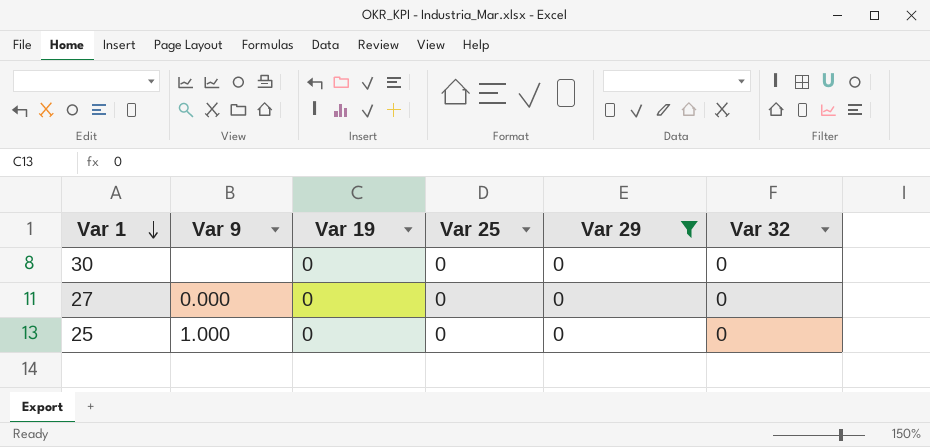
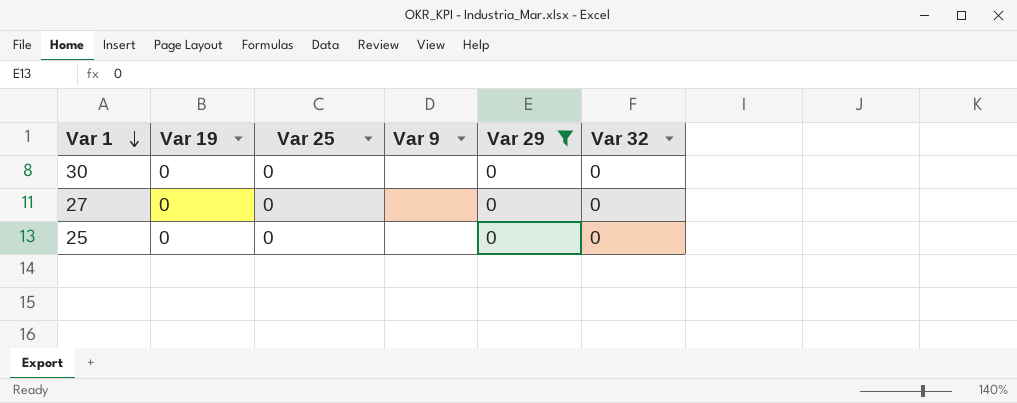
column Var 9 | position: 2 -> 4
27 | Var 9: 0.000 -> none
25 | Var 9: 1.000 -> none

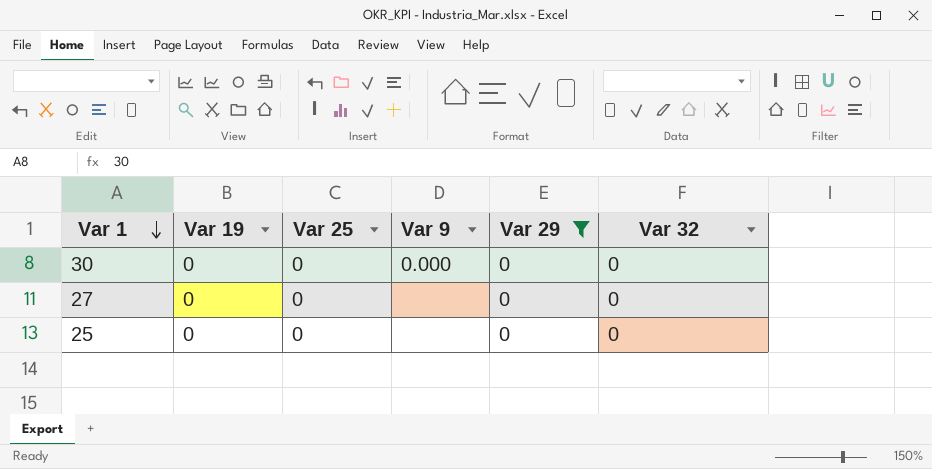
30 | Var 9: none -> 0.000

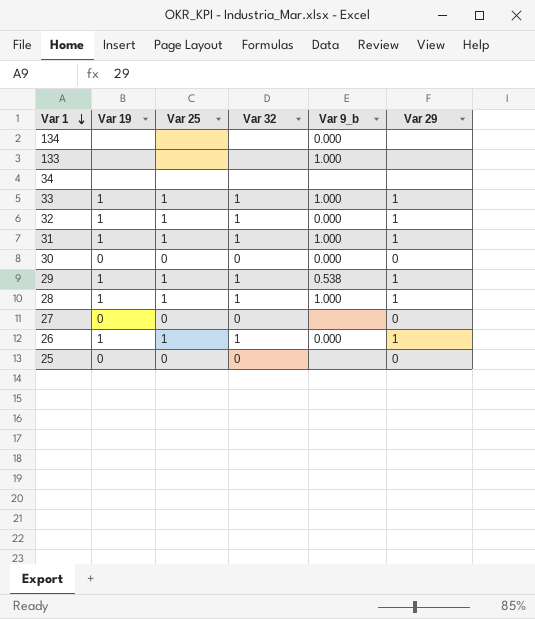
filter: Var 29 = 0 -> none
column Var 32 | position: 6 -> 4
column name: Var 9 -> Var 9_b

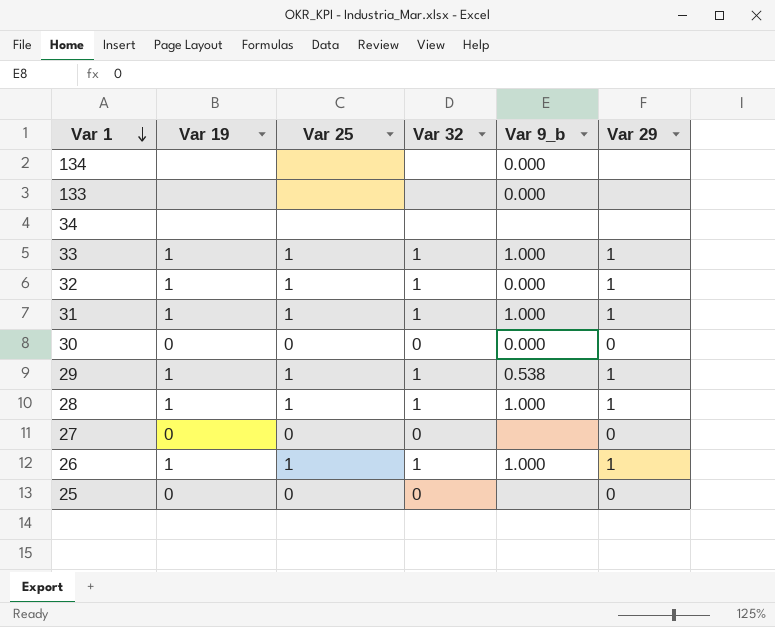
133 | Var 9_b: 1.000 -> 0.000
26 | Var 9_b: 0.000 -> 1.000

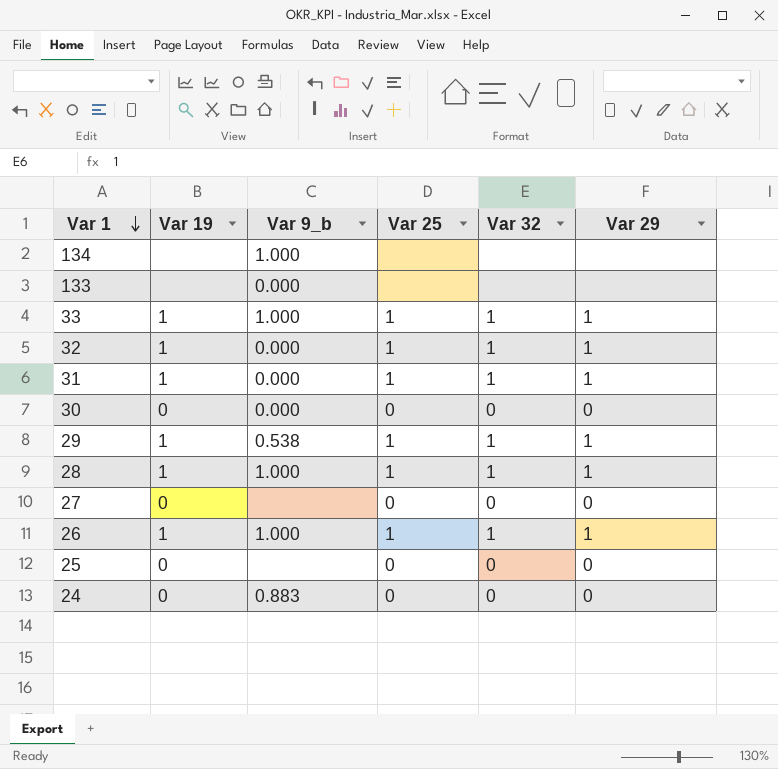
column Var 9_b | position: 5 -> 3
row 34: none | none | none | none | none -> none
134 | Var 9_b: 0.000 -> 1.000
31 | Var 9_b: 1.000 -> 0.000
row 24: none -> 0 | 0.883 | 0 | 0 | 0

